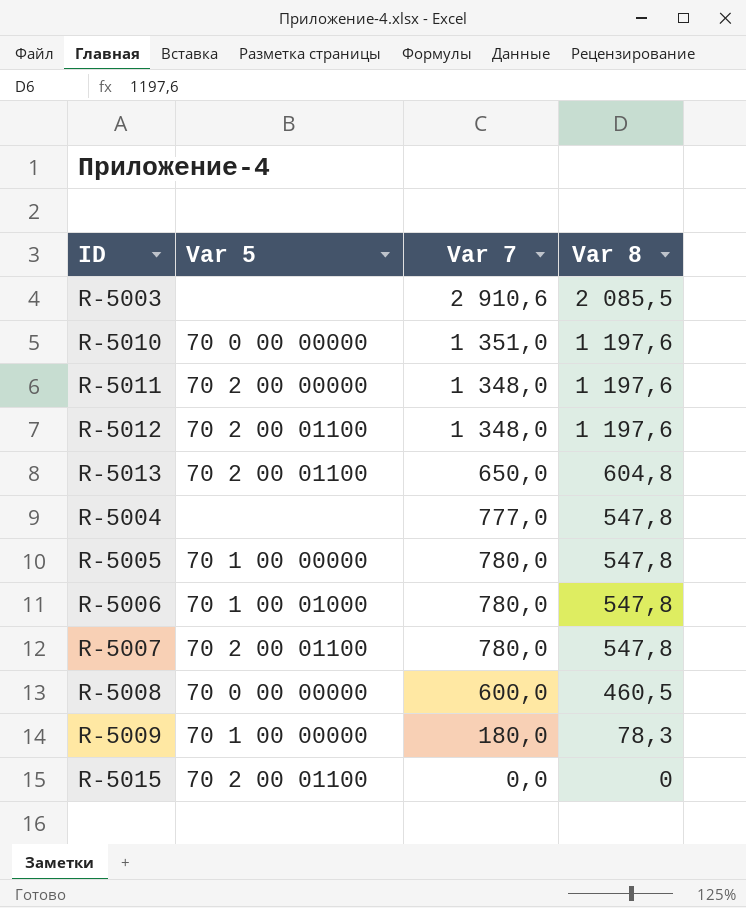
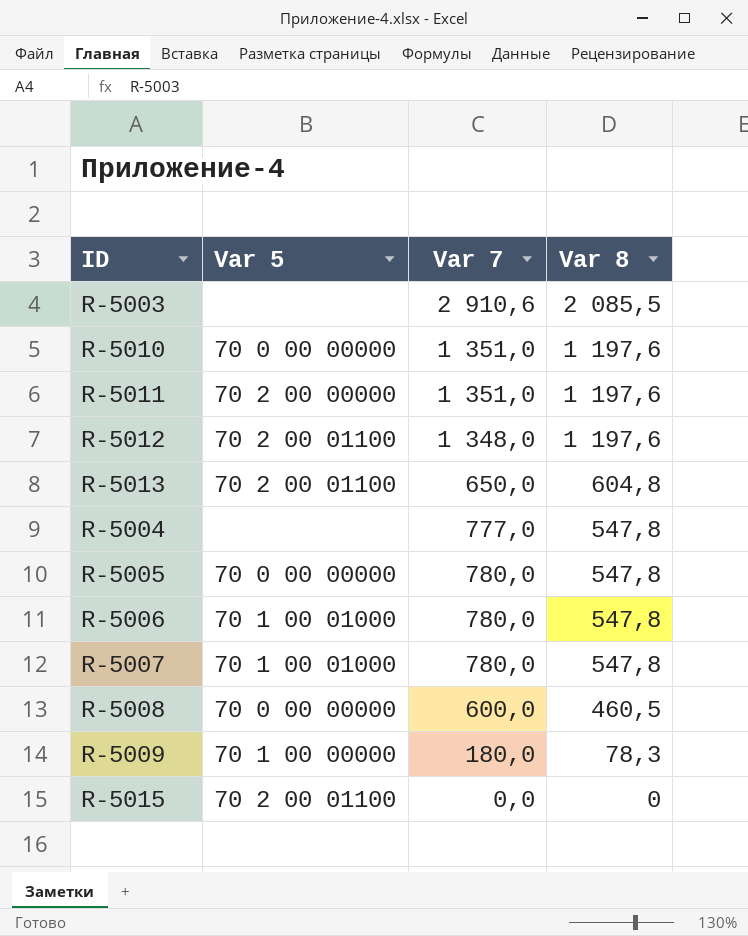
R-5011 | Var 7: 1 348,0 -> 1 351,0
R-5005 | Var 5: 70 1 00 00000 -> 70 0 00 00000
R-5007 | Var 5: 70 2 00 01100 -> 70 1 00 01000

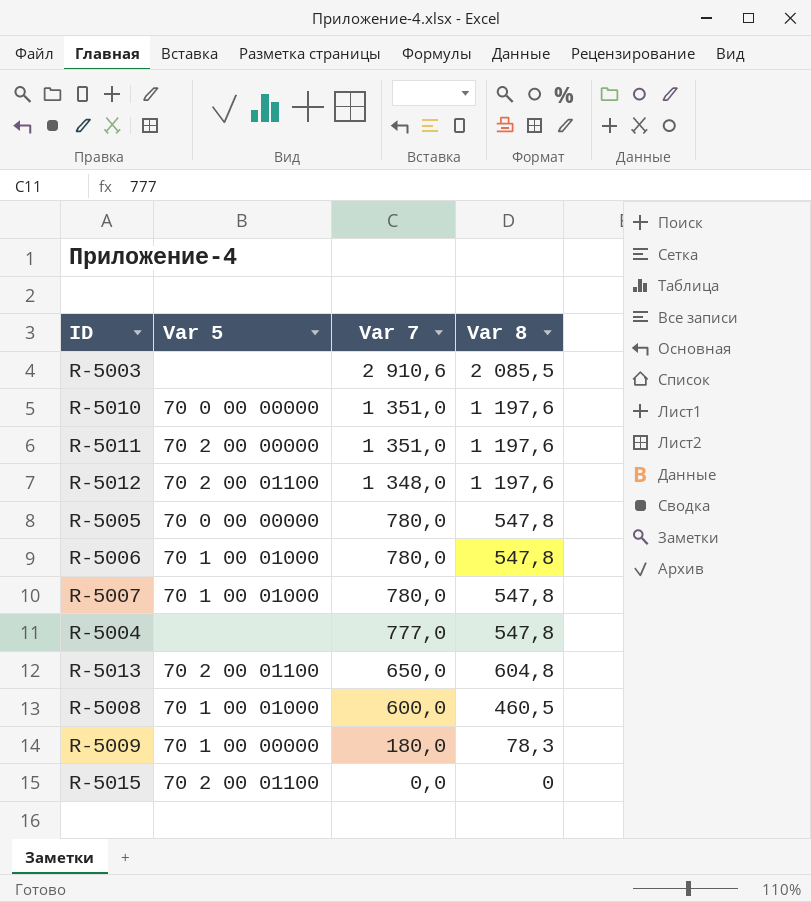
row order: Var 8 descending -> Var 7 descending
R-5008 | Var 5: 70 0 00 00000 -> 70 1 00 01000

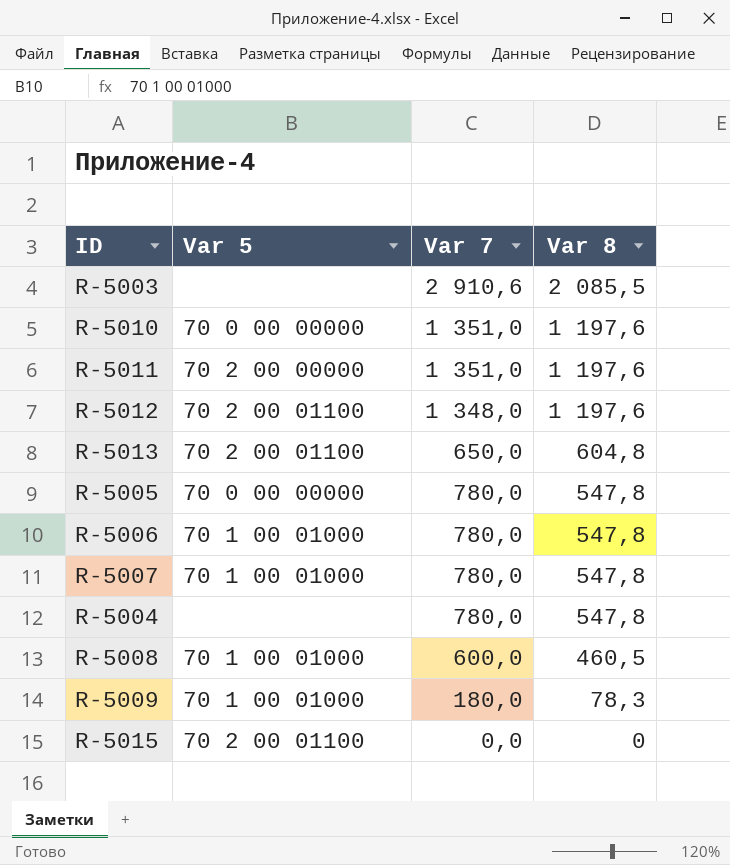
row order: Var 7 descending -> Var 8 descending
R-5004 | Var 7: 777,0 -> 780,0
R-5009 | Var 5: 70 1 00 00000 -> 70 1 00 01000

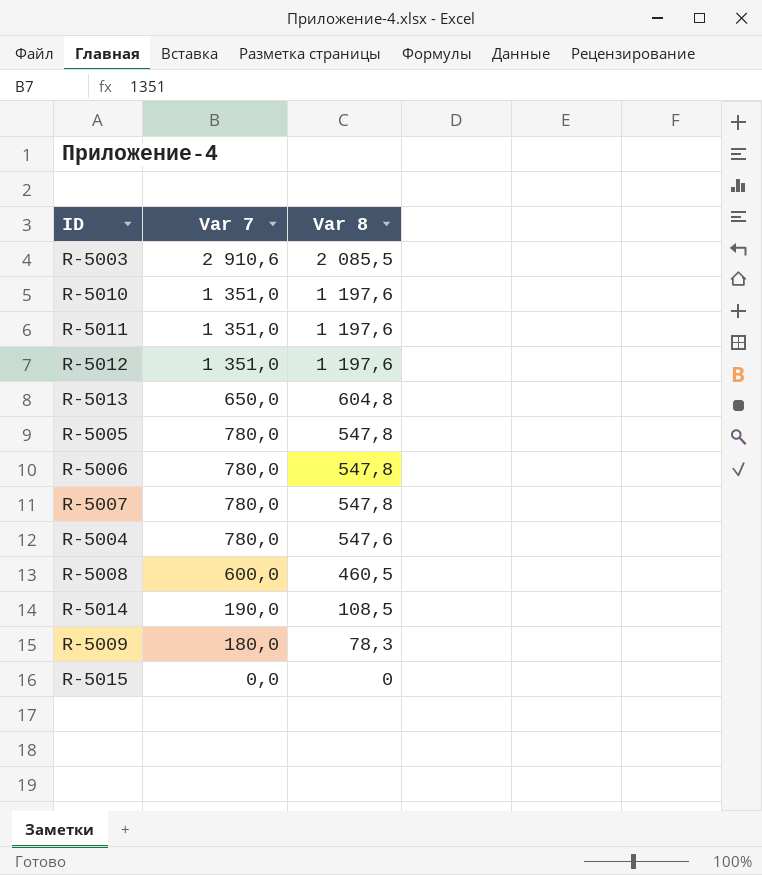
column Var 5 | position: 2 -> none
R-5012 | Var 7: 1 348,0 -> 1 351,0
R-5004 | Var 8: 547,8 -> 547,6
row R-5014: none -> 190,0 | 108,5

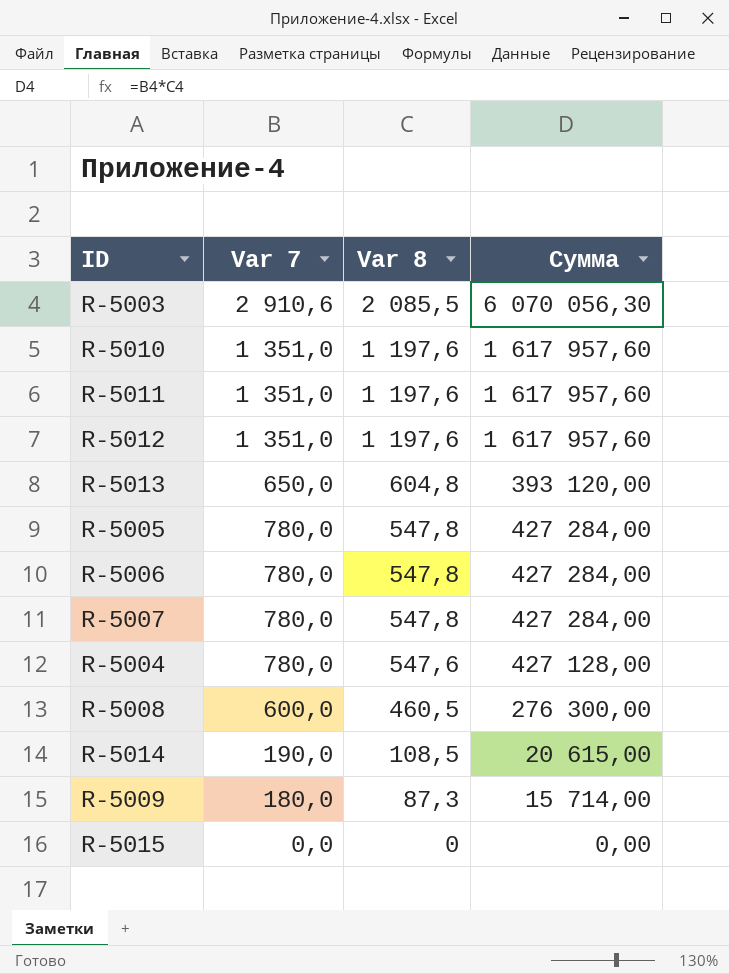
column Сумма | formula: none -> [Var 7] * [Var 8]
R-5009 | Var 8: 78,3 -> 87,3

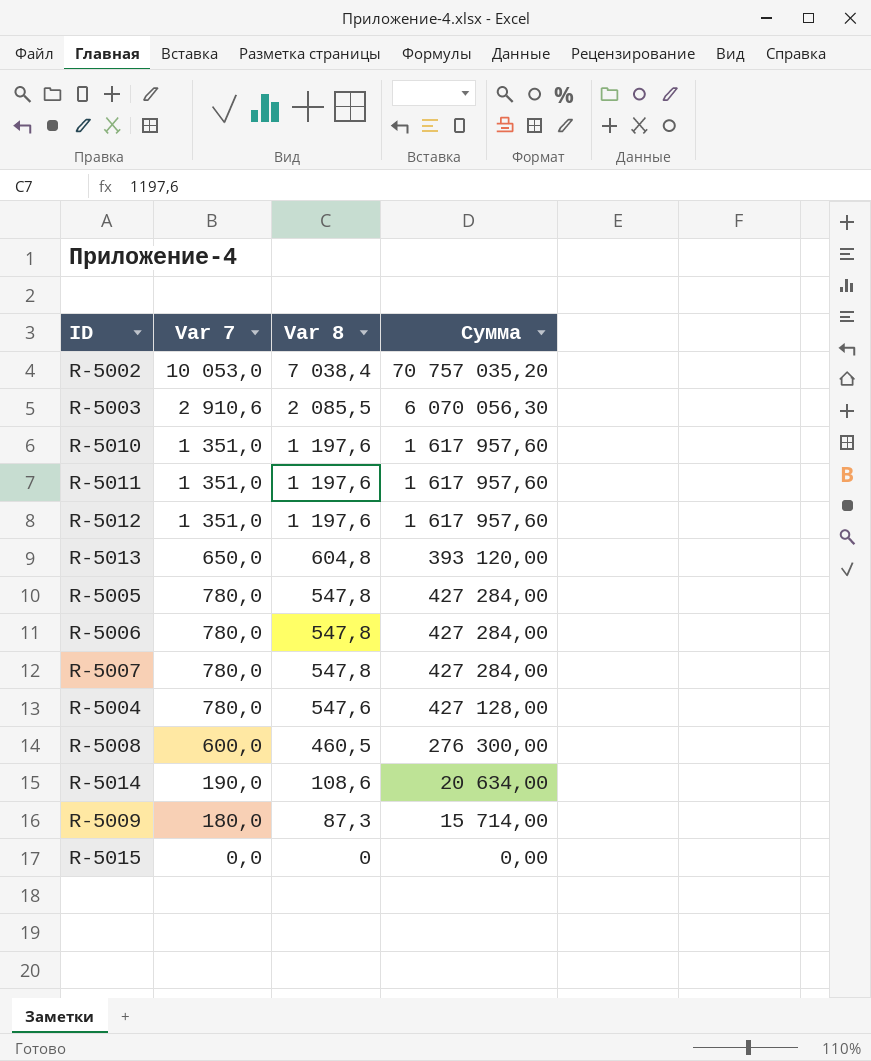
row R-5002: none -> 10 053,0 | 7 038,4 | 70 757 035,20
R-5014 | Var 8: 108,5 -> 108,6
R-5014 | Сумма: 20 615,00 -> 20 634,00

